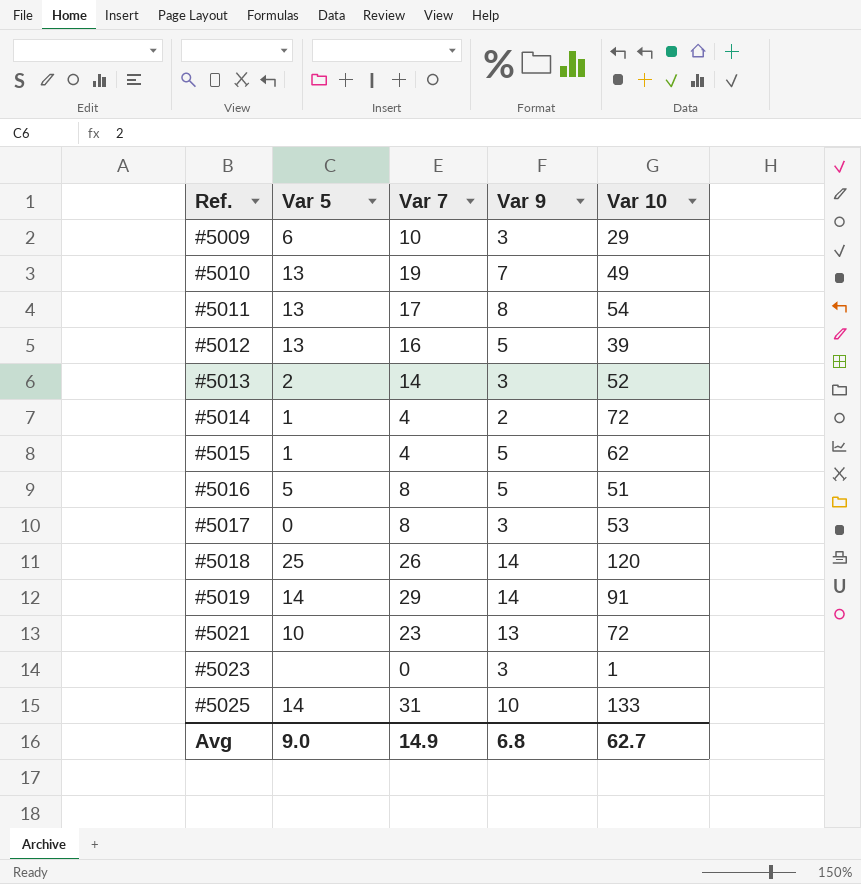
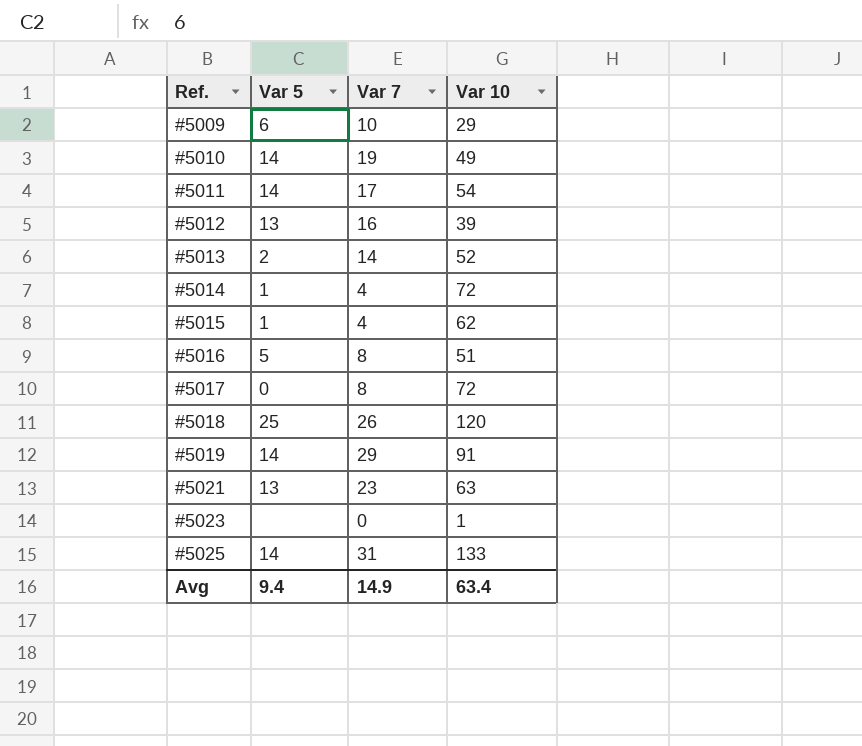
column Var 9 | position: 4 -> none
#5010 | Var 5: 13 -> 14
#5011 | Var 5: 13 -> 14
#5017 | Var 10: 53 -> 72
#5021 | Var 5: 10 -> 13
#5021 | Var 10: 72 -> 63
Avg | Var 5: 9.0 -> 9.4
Avg | Var 10: 62.7 -> 63.4

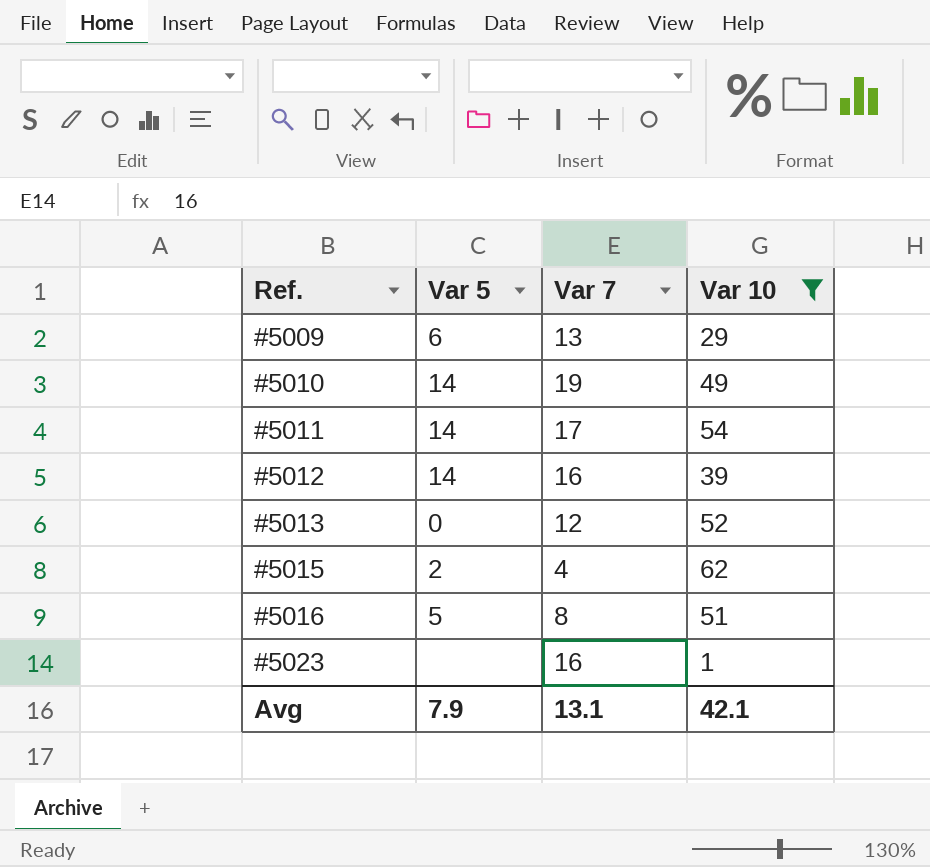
filter: none -> Var 10 <= 62
#5009 | Var 7: 10 -> 13
#5012 | Var 5: 13 -> 14
#5013 | Var 5: 2 -> 0
#5013 | Var 7: 14 -> 12
#5015 | Var 5: 1 -> 2
#5023 | Var 7: 0 -> 16
Avg | Var 5: 9.4 -> 7.9
Avg | Var 7: 14.9 -> 13.1
Avg | Var 10: 63.4 -> 42.1

